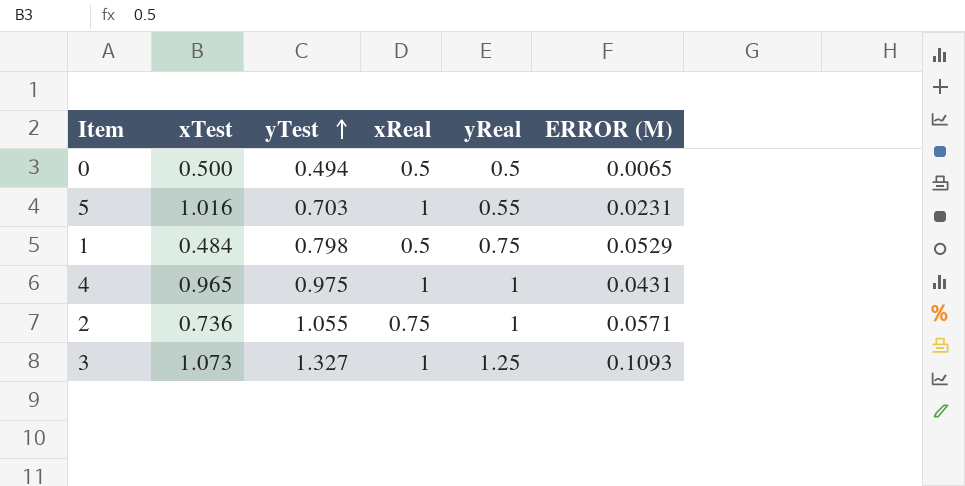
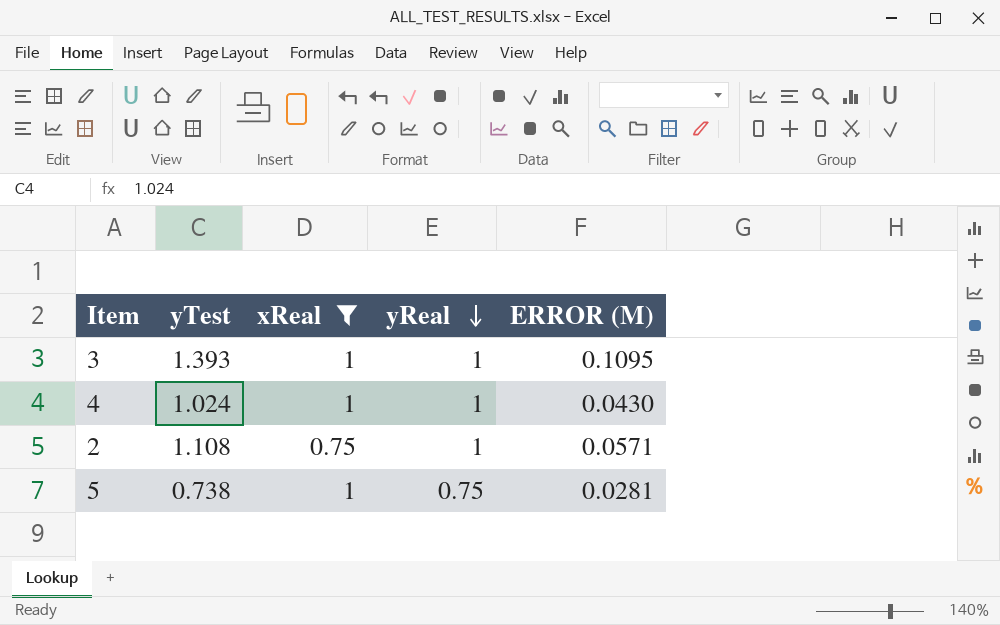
filter: none -> xReal != 0.5
row order: yTest ascending -> yReal descending
column xTest | position: 2 -> none
3 | yTest: 1.327 -> 1.393
3 | yReal: 1.25 -> 1
3 | ERROR (M): 0.1093 -> 0.1095
4 | yTest: 0.975 -> 1.024
4 | ERROR (M): 0.0431 -> 0.0430
2 | yTest: 1.055 -> 1.108
5 | yTest: 0.703 -> 0.738
5 | yReal: 0.55 -> 0.75
5 | ERROR (M): 0.0231 -> 0.0281

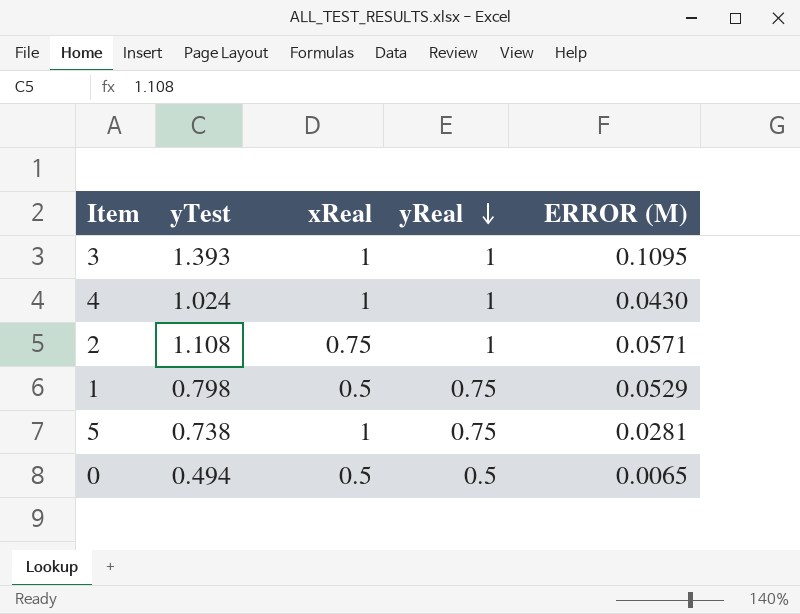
filter: xReal != 0.5 -> none

